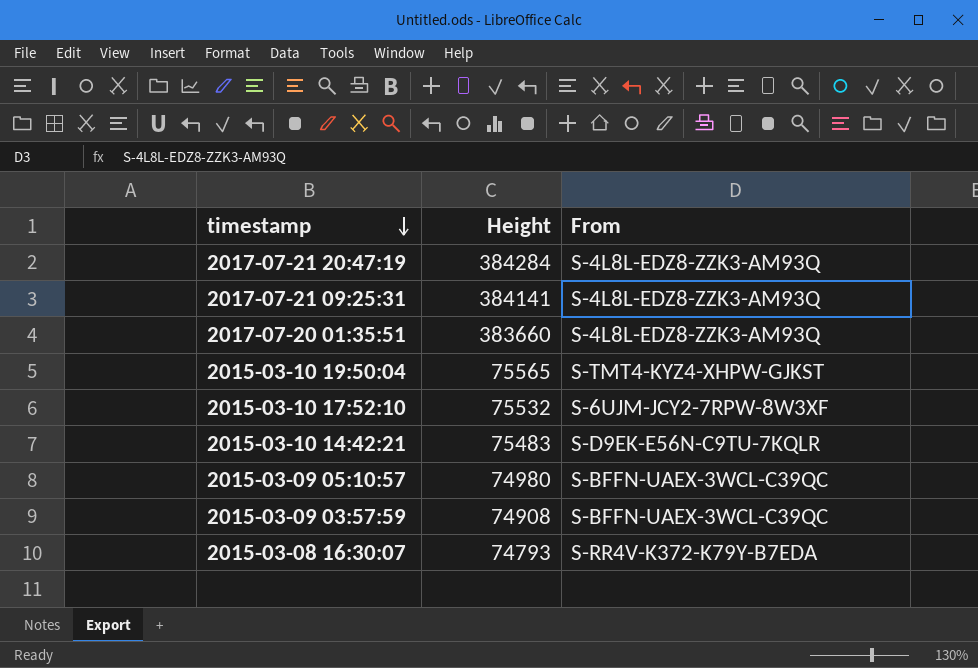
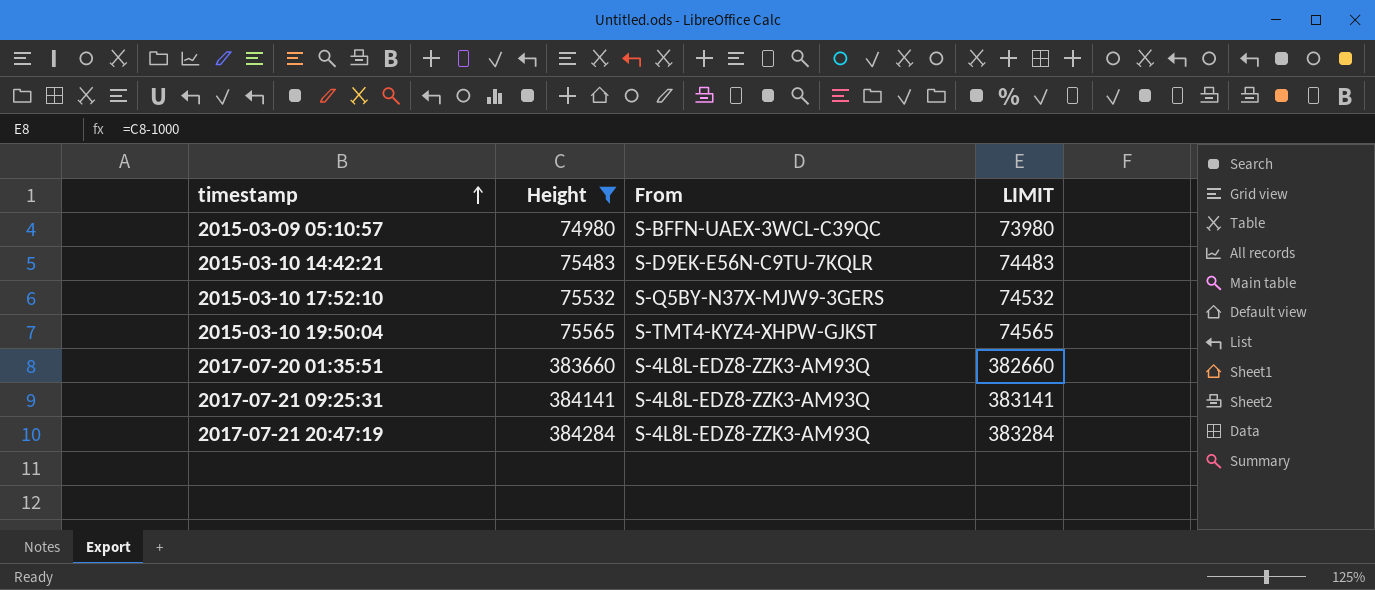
filter: none -> Height >= 74980
row order: timestamp descending -> timestamp ascending
column LIMIT | formula: none -> [Height] - 1000
2015-03-10 17:52:10 | From: S-6UJM-JCY2-7RPW-8W3XF -> S-Q5BY-N37X-MJW9-3GERS

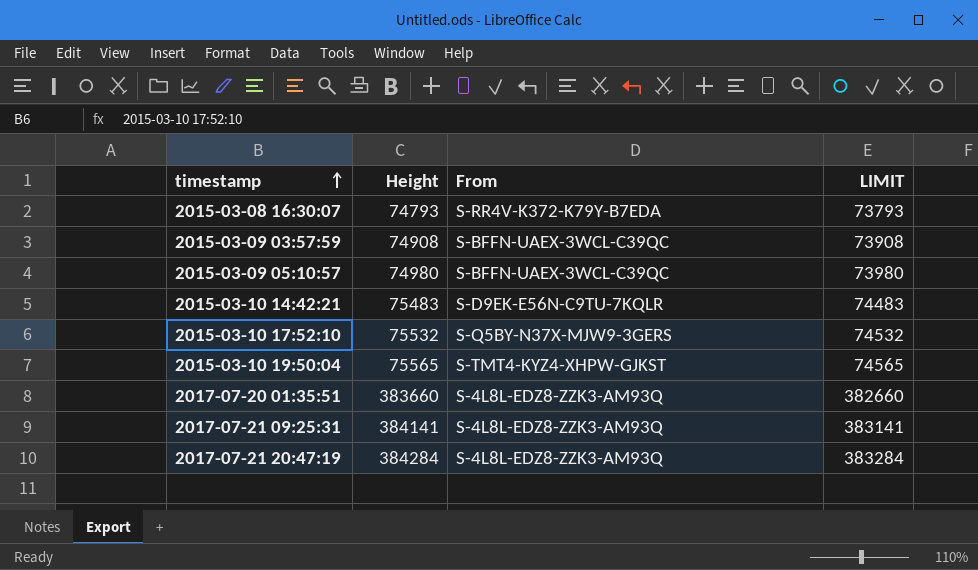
filter: Height >= 74980 -> none

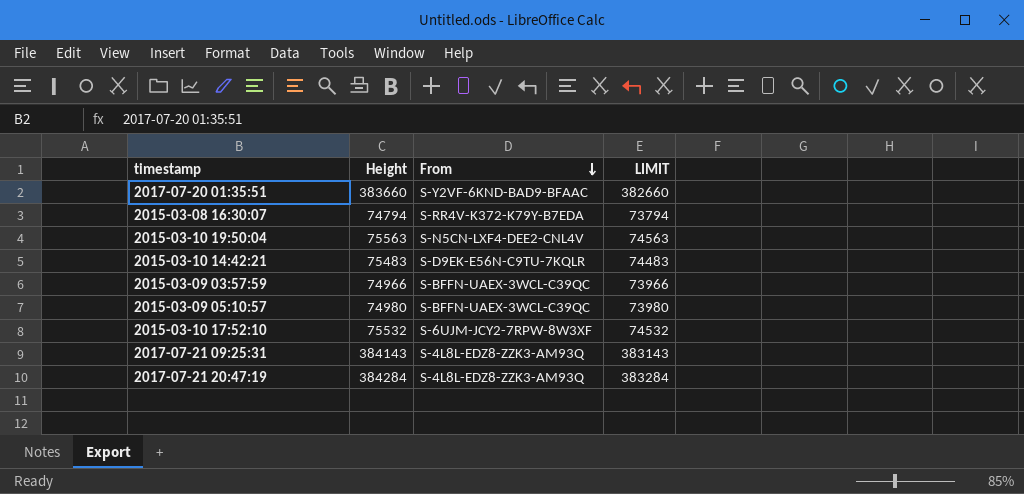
row order: timestamp ascending -> From descending
2017-07-20 01:35:51 | From: S-4L8L-EDZ8-ZZK3-AM93Q -> S-Y2VF-6KND-BAD9-BFAAC
2015-03-08 16:30:07 | Height: 74793 -> 74794
2015-03-08 16:30:07 | LIMIT: 73793 -> 73794
2015-03-10 19:50:04 | Height: 75565 -> 75563
2015-03-10 19:50:04 | From: S-TMT4-KYZ4-XHPW-GJKST -> S-N5CN-LXF4-DEE2-CNL4V
2015-03-10 19:50:04 | LIMIT: 74565 -> 74563
2015-03-09 03:57:59 | Height: 74908 -> 74966
2015-03-09 03:57:59 | LIMIT: 73908 -> 73966
2015-03-10 17:52:10 | From: S-Q5BY-N37X-MJW9-3GERS -> S-6UJM-JCY2-7RPW-8W3XF
2017-07-21 09:25:31 | Height: 384141 -> 384143
2017-07-21 09:25:31 | LIMIT: 383141 -> 383143

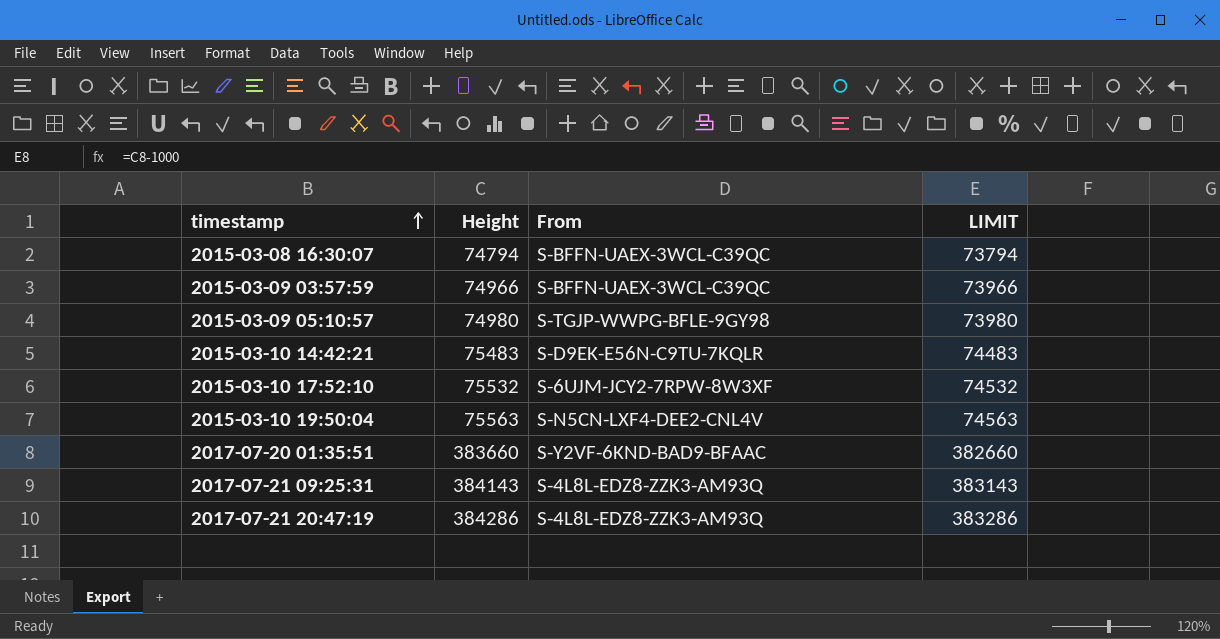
row order: From descending -> timestamp ascending
2015-03-08 16:30:07 | From: S-RR4V-K372-K79Y-B7EDA -> S-BFFN-UAEX-3WCL-C39QC
2015-03-09 05:10:57 | From: S-BFFN-UAEX-3WCL-C39QC -> S-TGJP-WWPG-BFLE-9GY98
2017-07-21 20:47:19 | Height: 384284 -> 384286
2017-07-21 20:47:19 | LIMIT: 383284 -> 383286

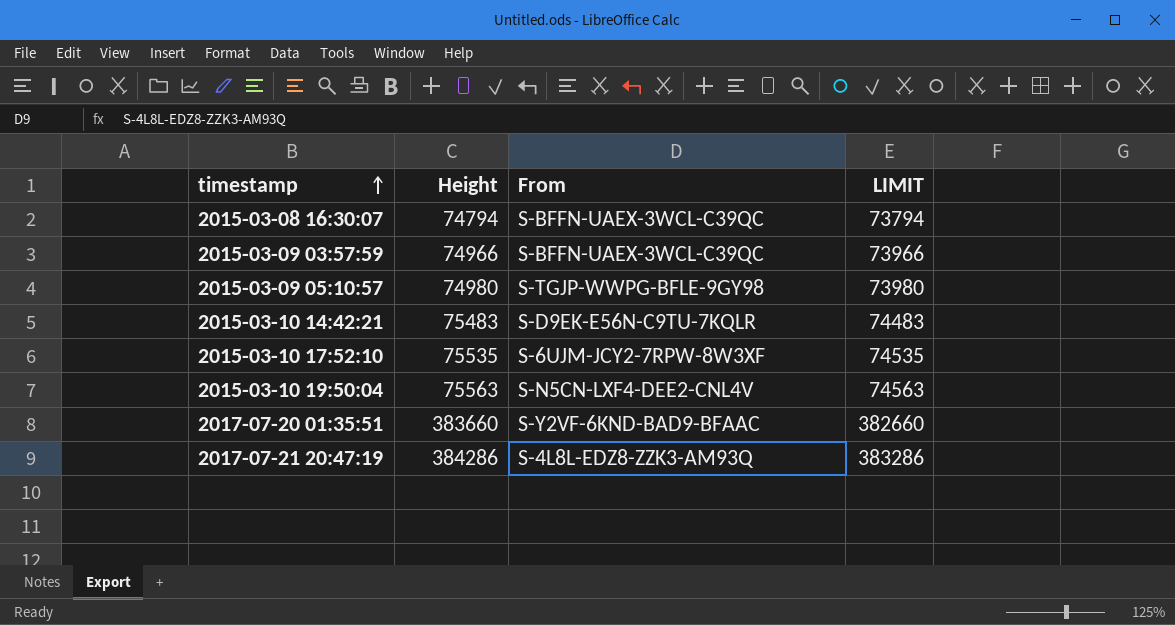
row 2017-07-21 09:25:31: 384143 | S-4L8L-EDZ8-ZZK3-AM93Q | 383143 -> none
2015-03-10 17:52:10 | Height: 75532 -> 75535
2015-03-10 17:52:10 | LIMIT: 74532 -> 74535

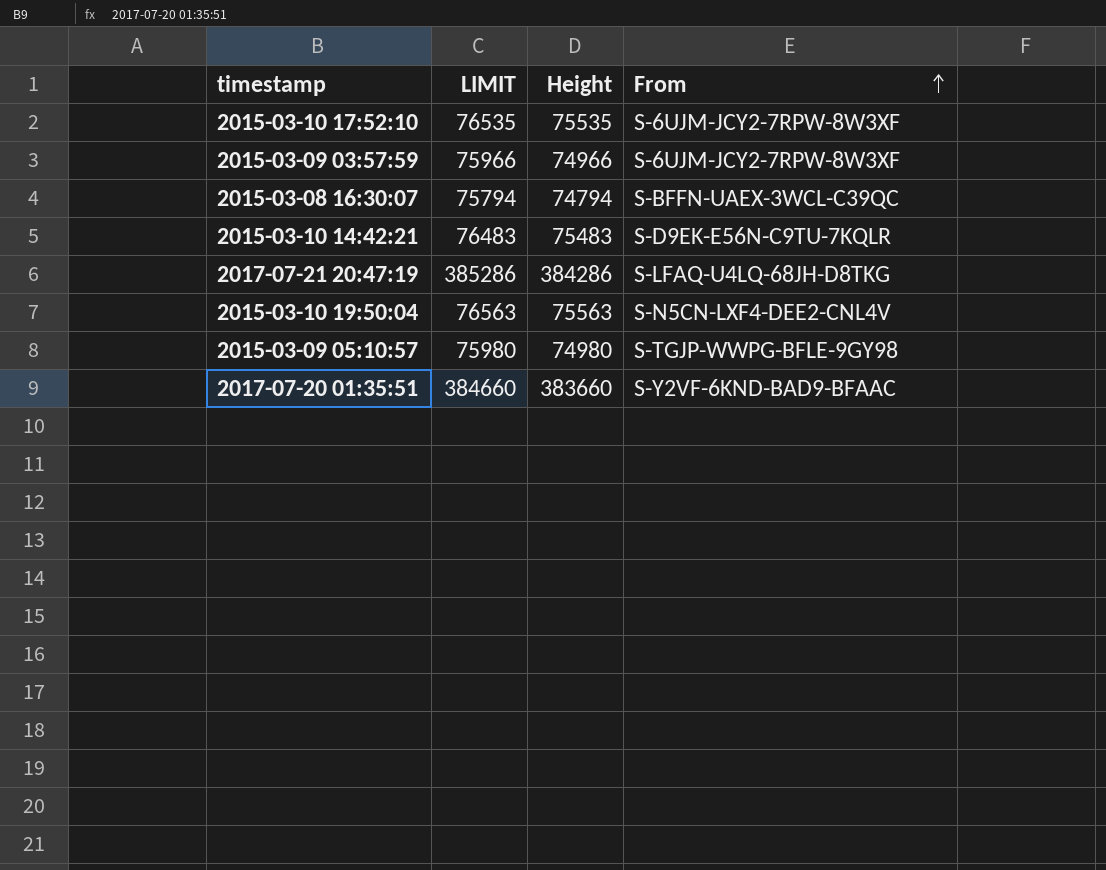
row order: timestamp ascending -> From ascending
column LIMIT | formula: [Height] - 1000 -> [Height] + 1000
column LIMIT | position: 4 -> 2
2015-03-09 03:57:59 | From: S-BFFN-UAEX-3WCL-C39QC -> S-6UJM-JCY2-7RPW-8W3XF
2017-07-21 20:47:19 | From: S-4L8L-EDZ8-ZZK3-AM93Q -> S-LFAQ-U4LQ-68JH-D8TKG

